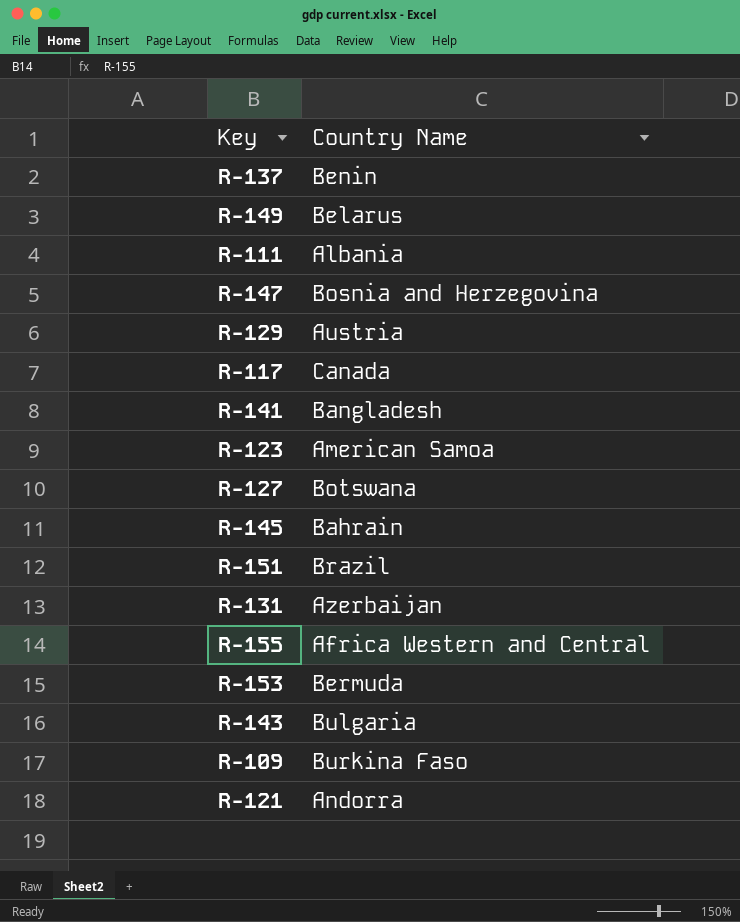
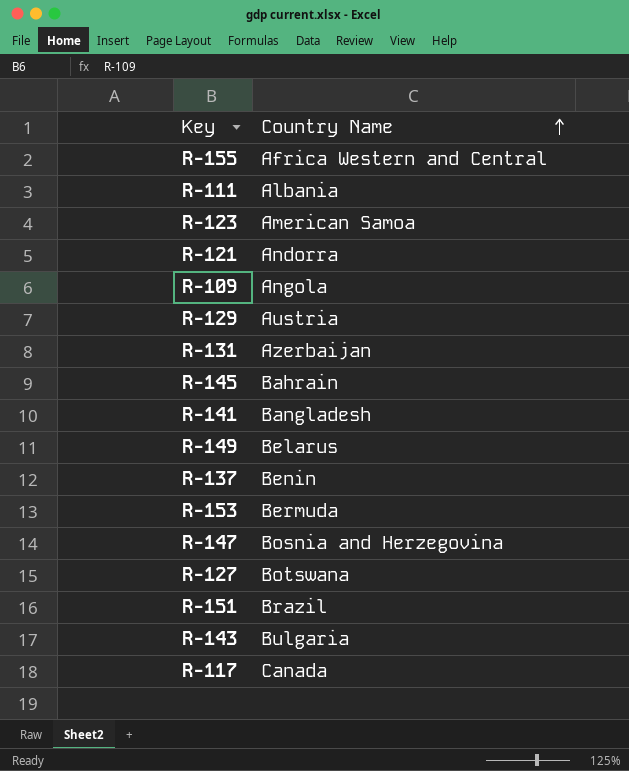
row order: none -> Country Name ascending
R-109 | Country Name: Burkina Faso -> Angola

